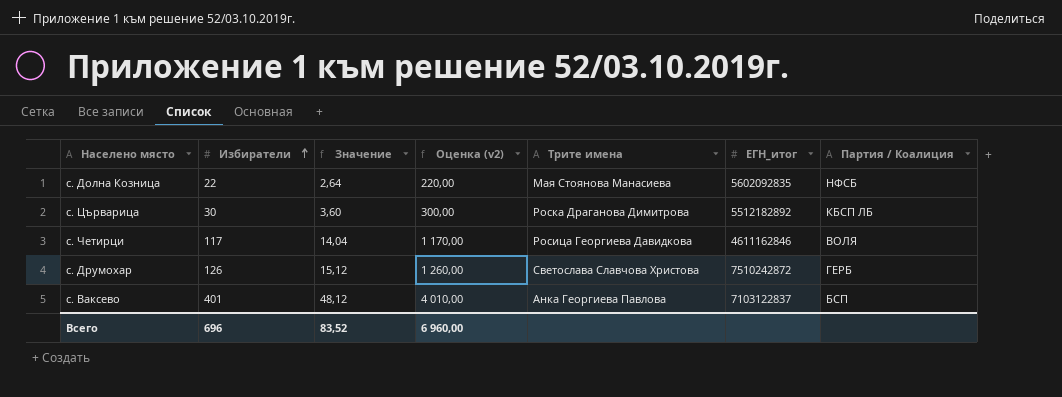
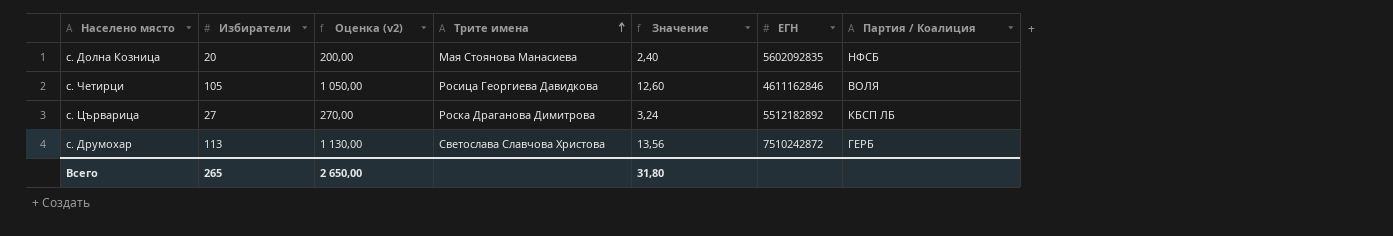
row order: Избиратели ascending -> Трите имена ascending
column Значение | position: 3 -> 5
column name: ЕГН_итог -> ЕГН
row с. Ваксево: 401 | 48,12 | 4 010,00 | Анка Георгиева Павлова | 7103122837 | БСП -> none
с. Долна Козница | Избиратели: 22 -> 20
с. Долна Козница | Оценка (v2): 220,00 -> 200,00
с. Долна Козница | Значение: 2,64 -> 2,40
с. Четирци | Избиратели: 117 -> 105
с. Четирци | Оценка (v2): 1 170,00 -> 1 050,00
с. Четирци | Значение: 14,04 -> 12,60
с. Църварица | Избиратели: 30 -> 27
с. Църварица | Оценка (v2): 300,00 -> 270,00
с. Църварица | Значение: 3,60 -> 3,24
с. Друмохар | Избиратели: 126 -> 113
с. Друмохар | Оценка (v2): 1 260,00 -> 1 130,00
с. Друмохар | Значение: 15,12 -> 13,56
Всего | Избиратели: 696 -> 265
Всего | Оценка (v2): 6 960,00 -> 2 650,00
Всего | Значение: 83,52 -> 31,80

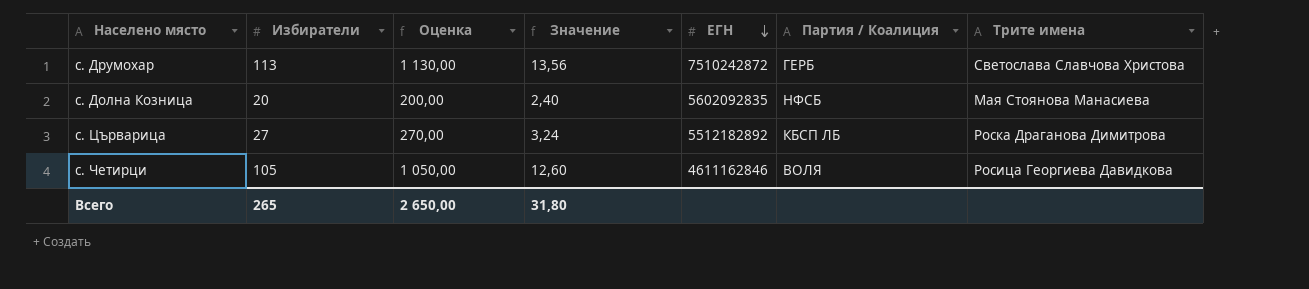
row order: Трите имена ascending -> ЕГН descending
column name: Оценка (v2) -> Оценка
column Трите имена | position: 4 -> 7

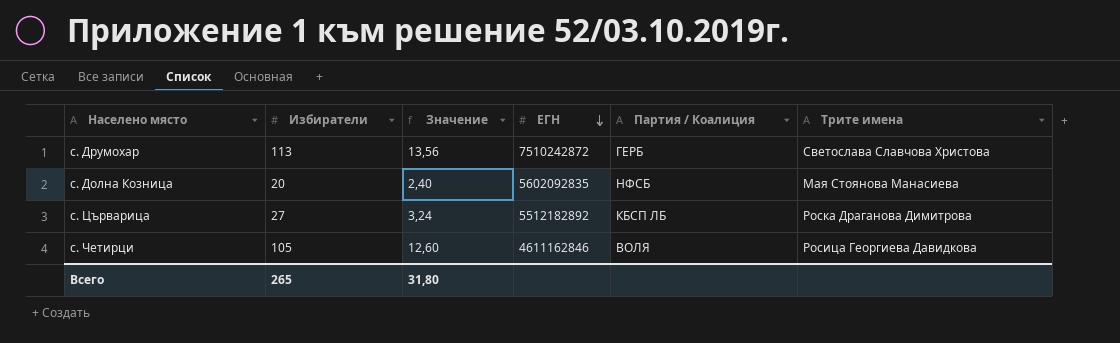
column Оценка | formula: [Избиратели] * 10 -> none

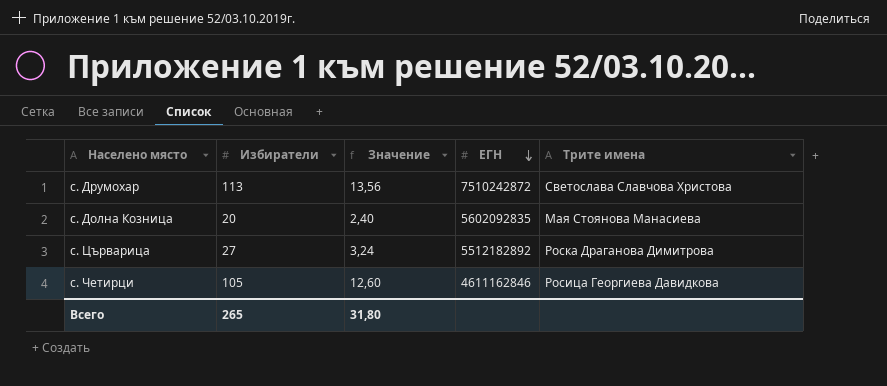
column Партия / Коалиция | position: 5 -> none

